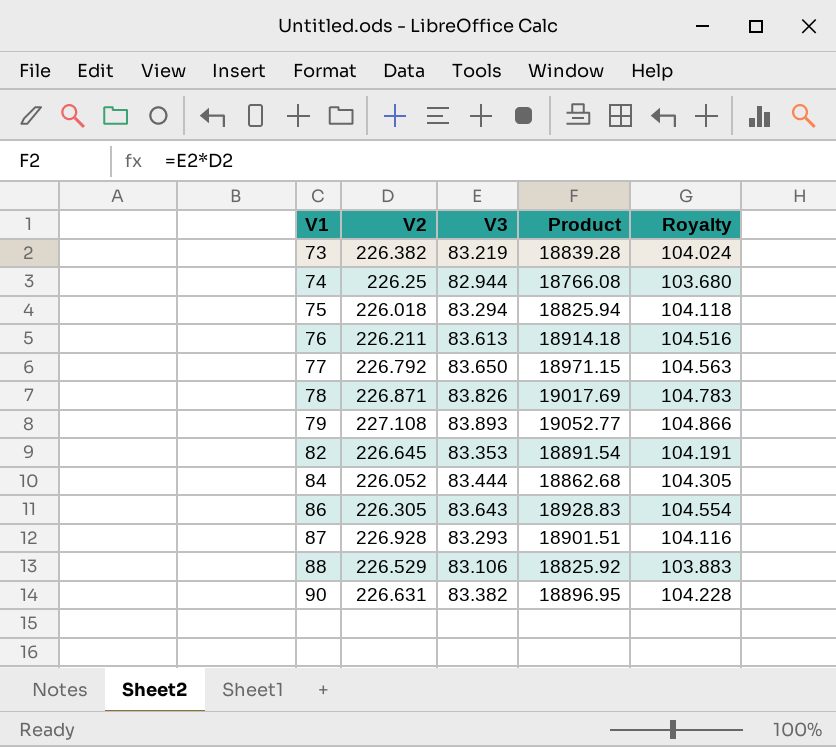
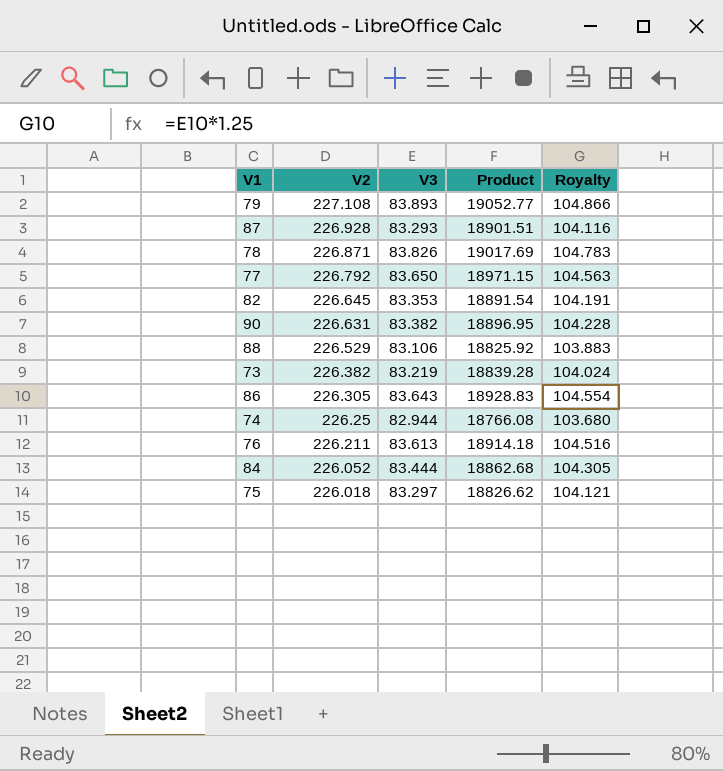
row order: V1 ascending -> V2 descending
75 | V3: 83.294 -> 83.297
75 | Product: 18825.94 -> 18826.62
75 | Royalty: 104.118 -> 104.121

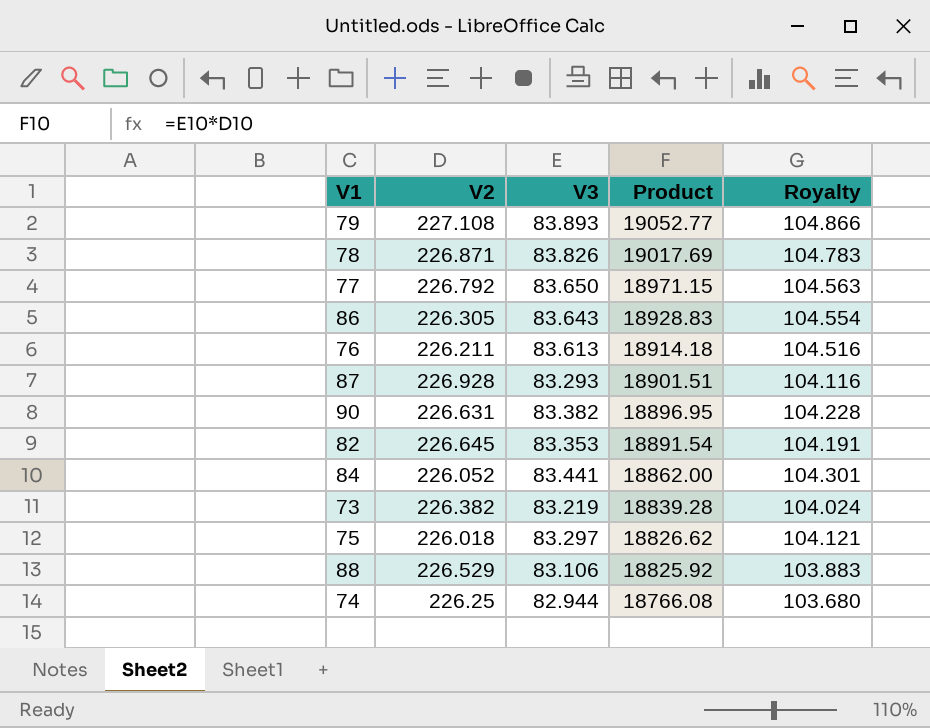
row order: V2 descending -> Product descending
84 | V3: 83.444 -> 83.441
84 | Product: 18862.68 -> 18862.00
84 | Royalty: 104.305 -> 104.301

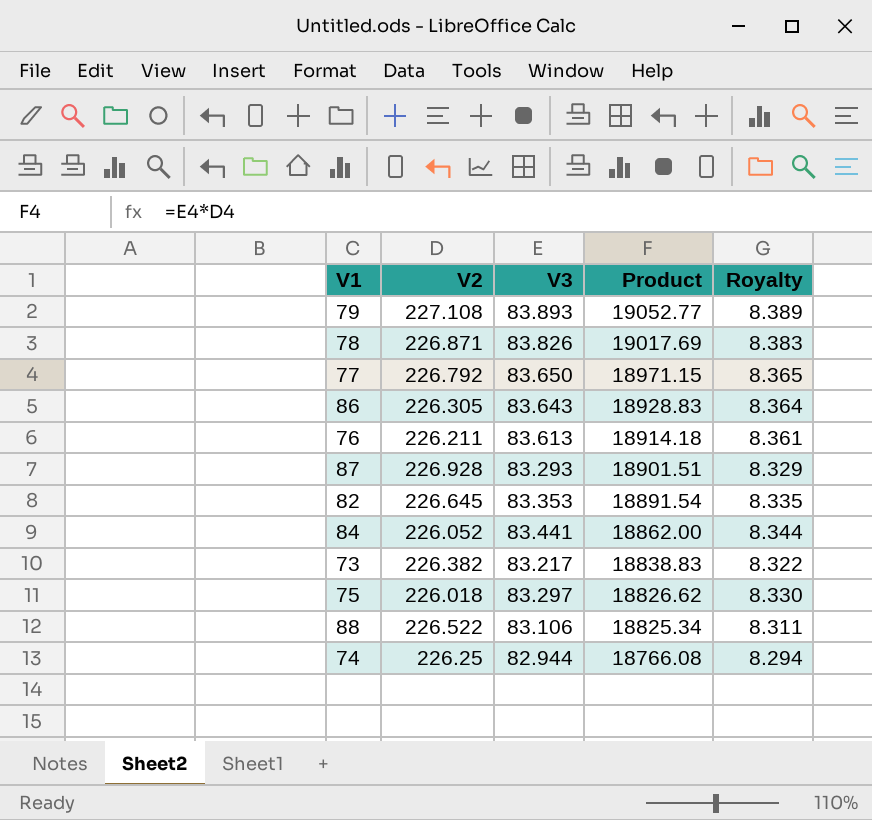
column Royalty | formula: [V3] * 1.25 -> [V3] * 0.1
row 90: 226.631 | 83.382 | 18896.95 | 104.228 -> none
73 | V3: 83.219 -> 83.217
73 | Product: 18839.28 -> 18838.83
88 | V2: 226.529 -> 226.522
88 | Product: 18825.92 -> 18825.34

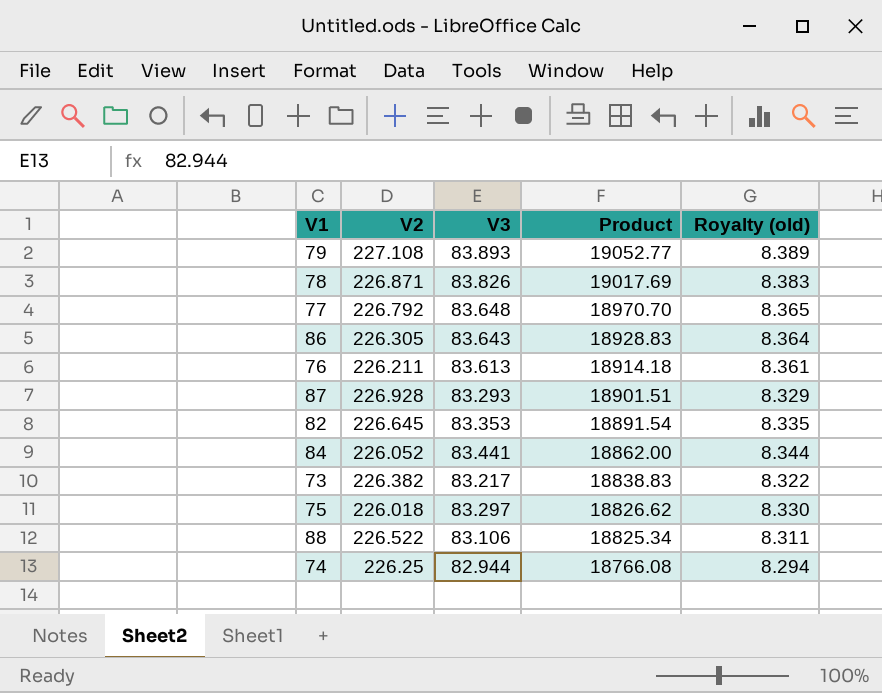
column name: Royalty -> Royalty (old)
77 | V3: 83.650 -> 83.648
77 | Product: 18971.15 -> 18970.70

